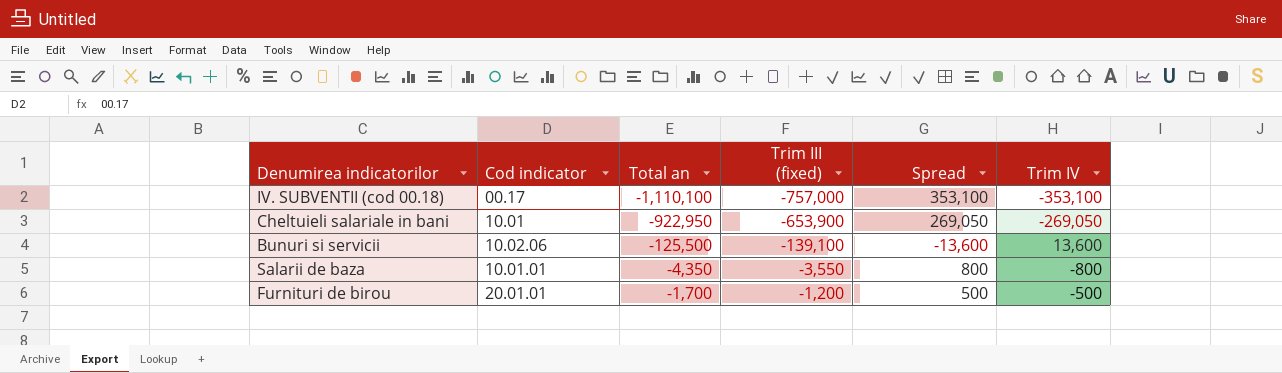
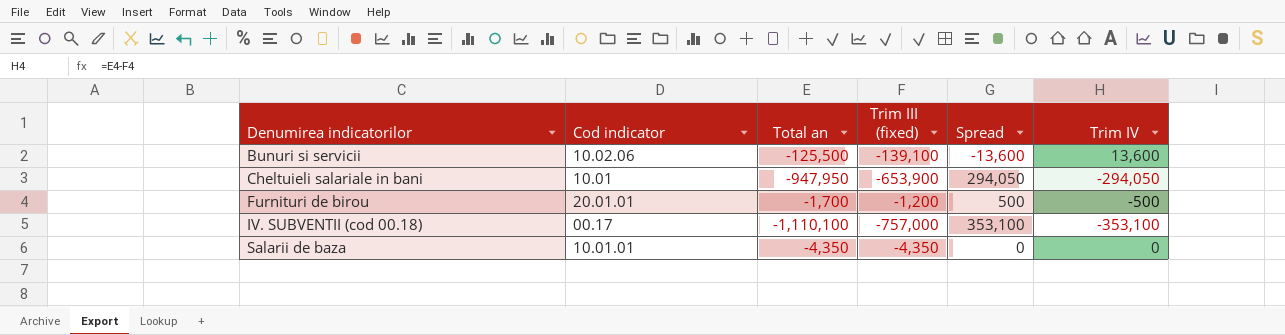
row order: Total an ascending -> Denumirea indicatorilor ascending
Cheltuieli salariale in bani | Total an: -922,950 -> -947,950
Cheltuieli salariale in bani | Spread: 269,050 -> 294,050
Cheltuieli salariale in bani | Trim IV: -269,050 -> -294,050
Salarii de baza | Trim III (fixed): -3,550 -> -4,350
Salarii de baza | Spread: 800 -> 0
Salarii de baza | Trim IV: -800 -> 0

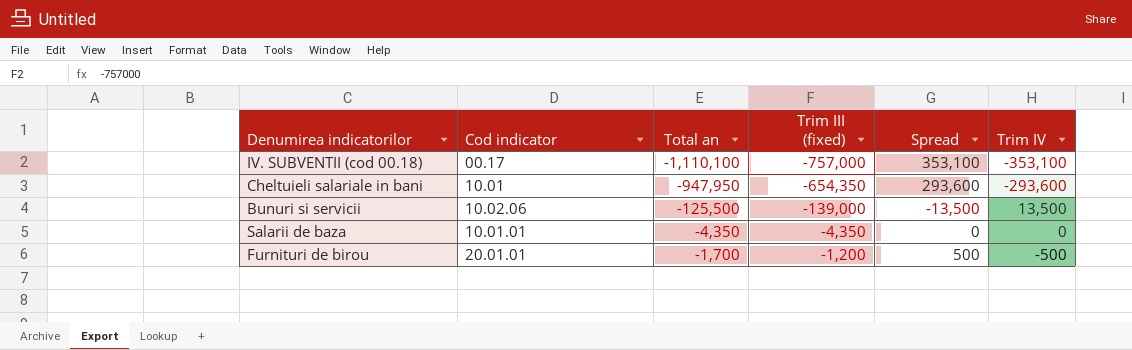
row order: Denumirea indicatorilor ascending -> Total an ascending
Cheltuieli salariale in bani | Trim III (fixed): -653,900 -> -654,350
Cheltuieli salariale in bani | Spread: 294,050 -> 293,600
Cheltuieli salariale in bani | Trim IV: -294,050 -> -293,600
Bunuri si servicii | Trim III (fixed): -139,100 -> -139,000
Bunuri si servicii | Spread: -13,600 -> -13,500
Bunuri si servicii | Trim IV: 13,600 -> 13,500

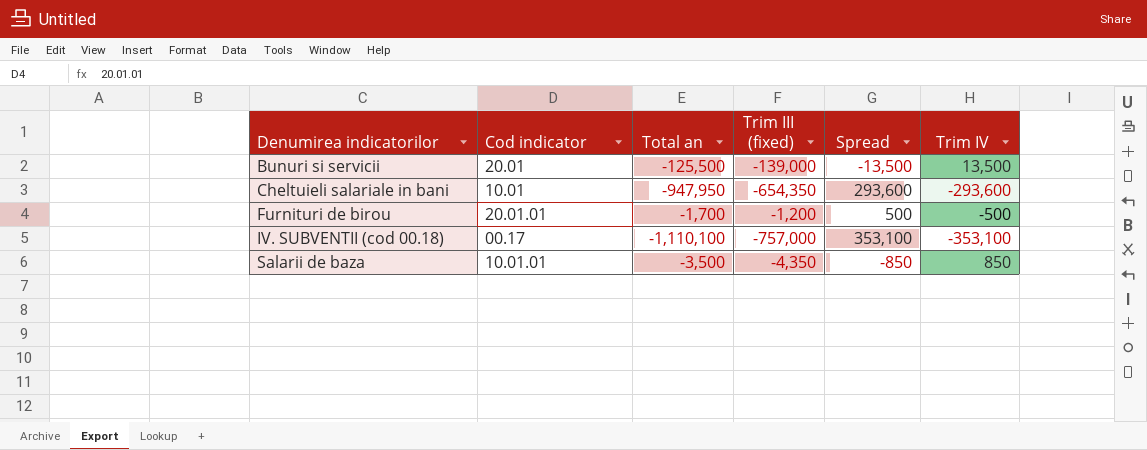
row order: Total an ascending -> Denumirea indicatorilor ascending
Bunuri si servicii | Cod indicator: 10.02.06 -> 20.01
Salarii de baza | Total an: -4,350 -> -3,500
Salarii de baza | Spread: 0 -> -850
Salarii de baza | Trim IV: 0 -> 850

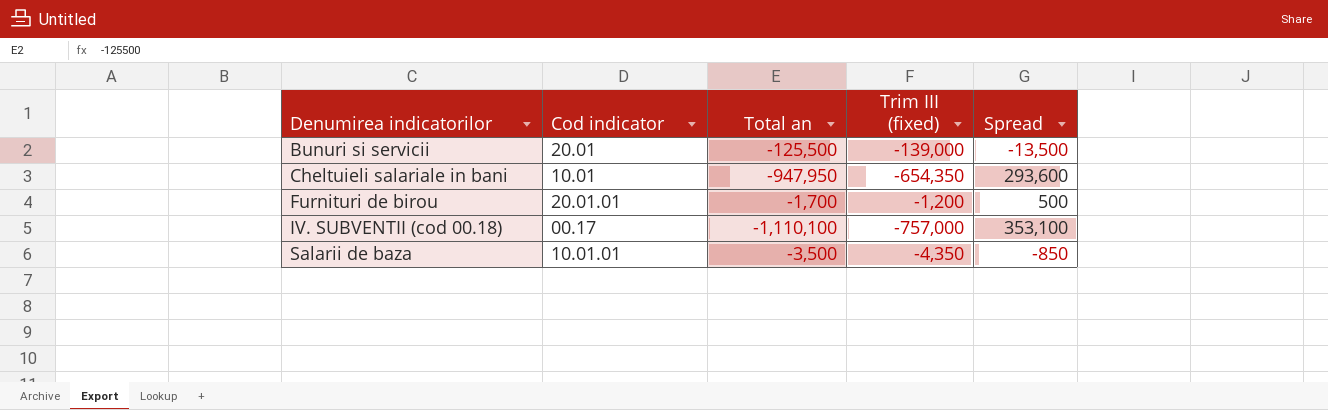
column Trim IV | formula: [Total an] - [Trim III (fixed)] -> none

